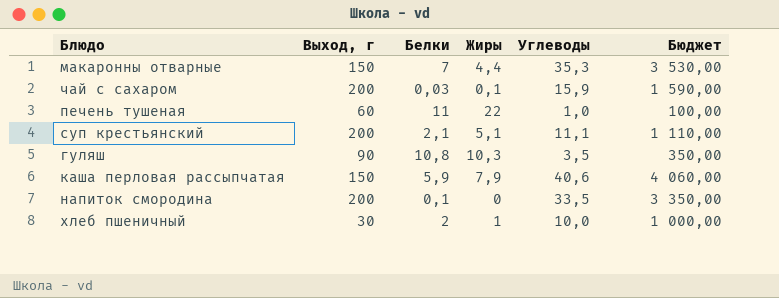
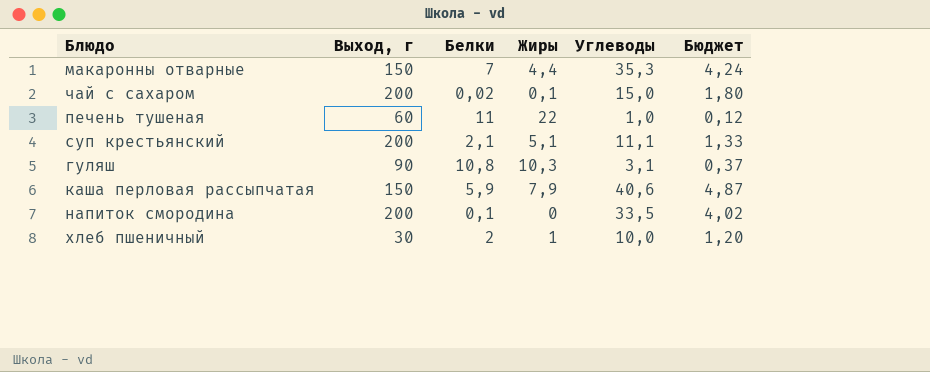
column Бюджет | formula: [Углеводы] * 100 -> [Углеводы] * 0,12
чай с сахаром | Белки: 0,03 -> 0,02
чай с сахаром | Углеводы: 15,9 -> 15,0
гуляш | Углеводы: 3,5 -> 3,1

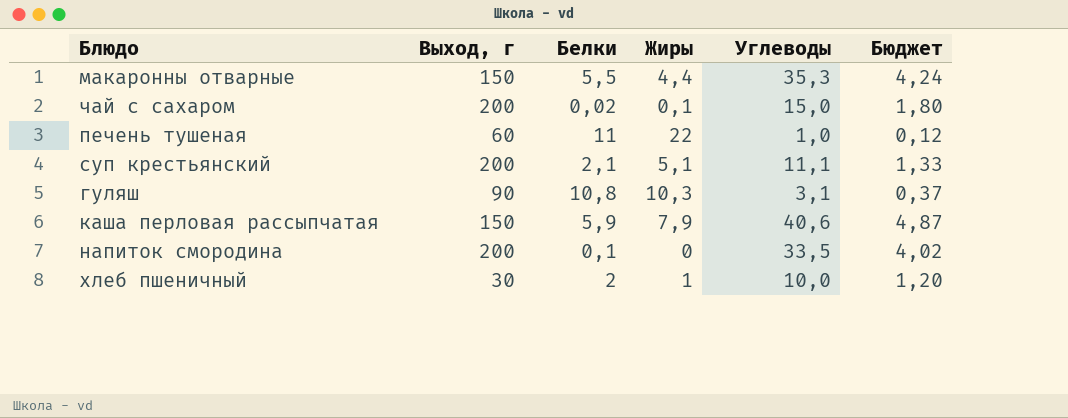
макаронны отварные | Белки: 7 -> 5,5

